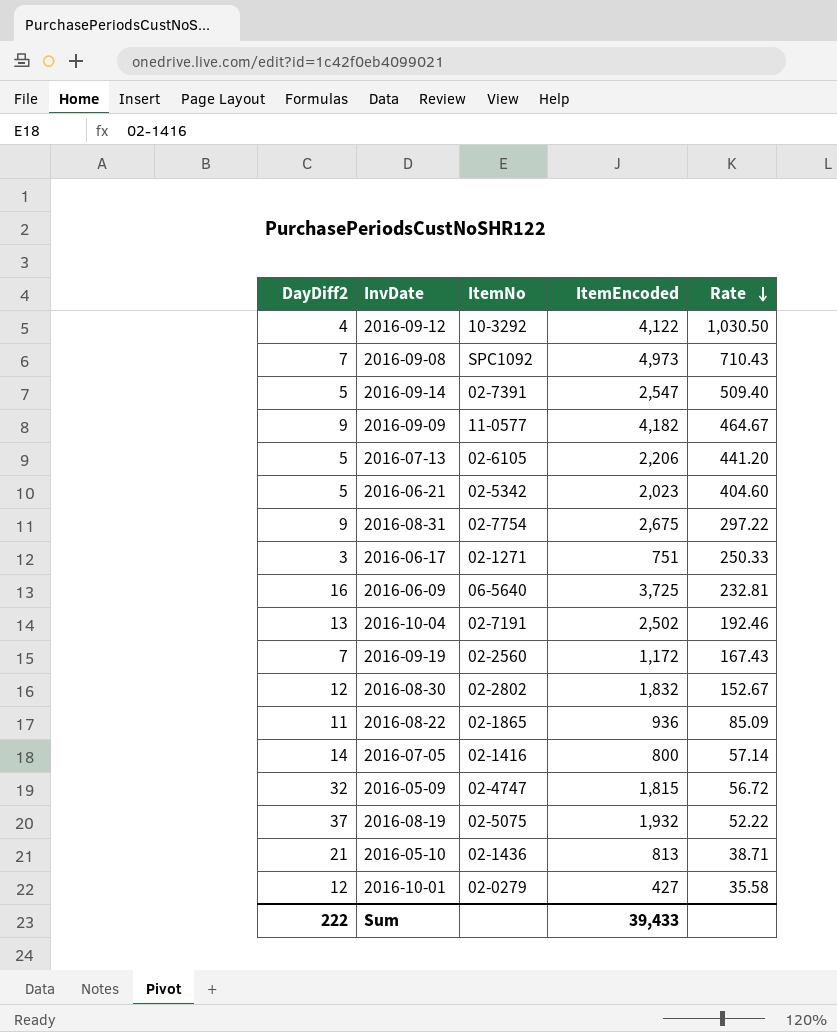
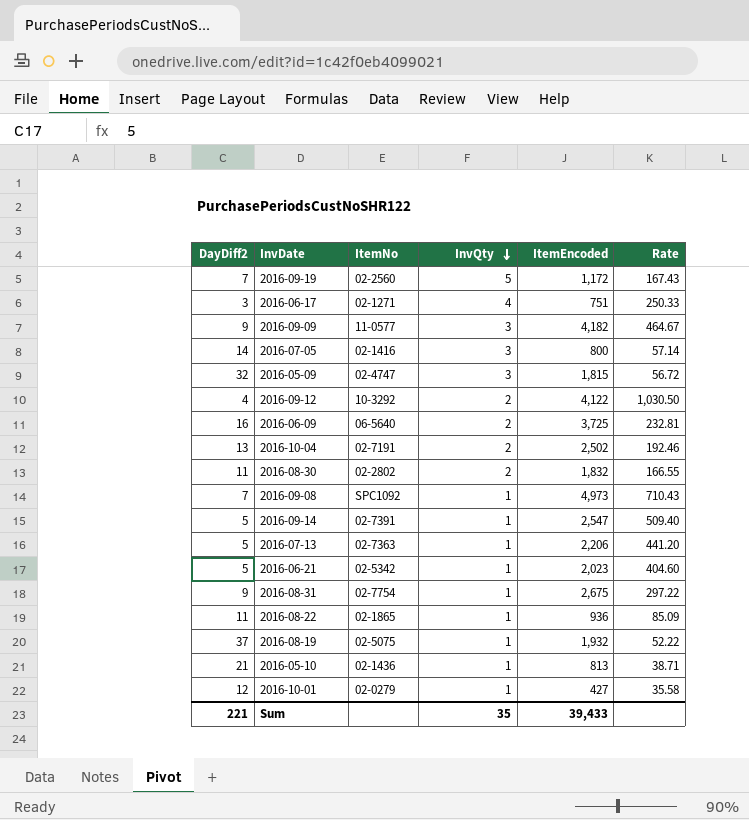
row order: Rate descending -> InvQty descending
column InvQty | position: none -> 4
2016-08-30 | DayDiff2: 12 -> 11
2016-08-30 | Rate: 152.67 -> 166.55
2016-07-13 | ItemNo: 02-6105 -> 02-7363
Sum | DayDiff2: 222 -> 221

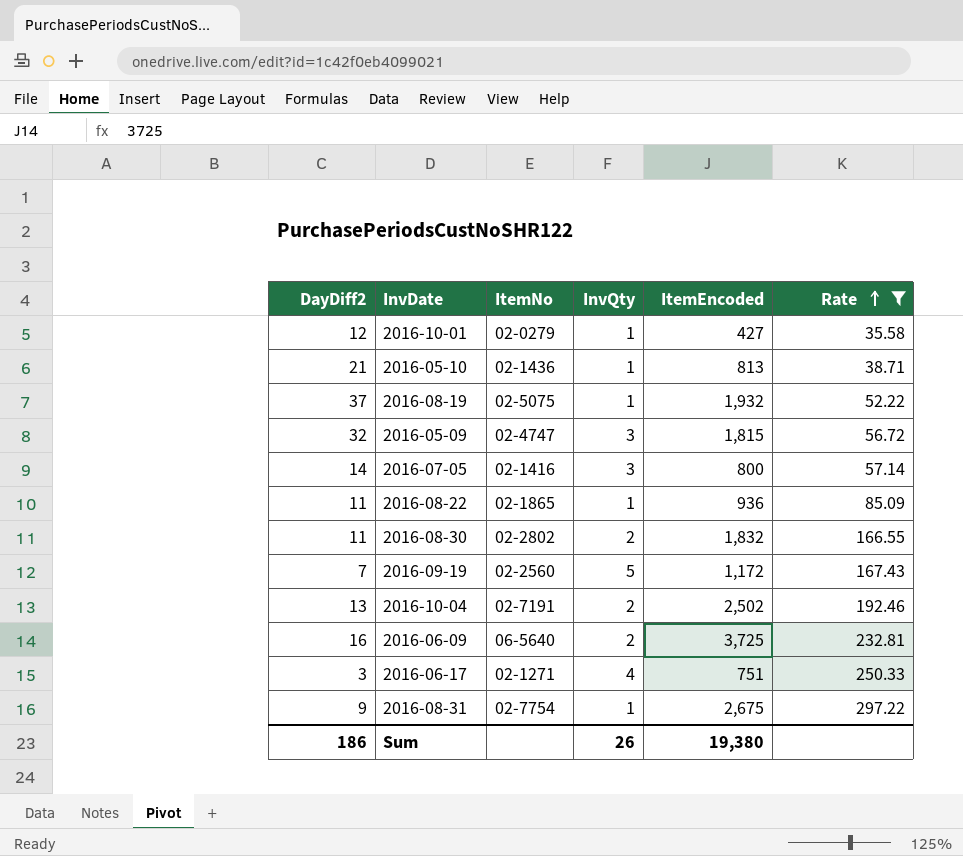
filter: none -> Rate <= 297.22
row order: InvQty descending -> Rate ascending
Sum | DayDiff2: 221 -> 186
Sum | InvQty: 35 -> 26
Sum | ItemEncoded: 39,433 -> 19,380

